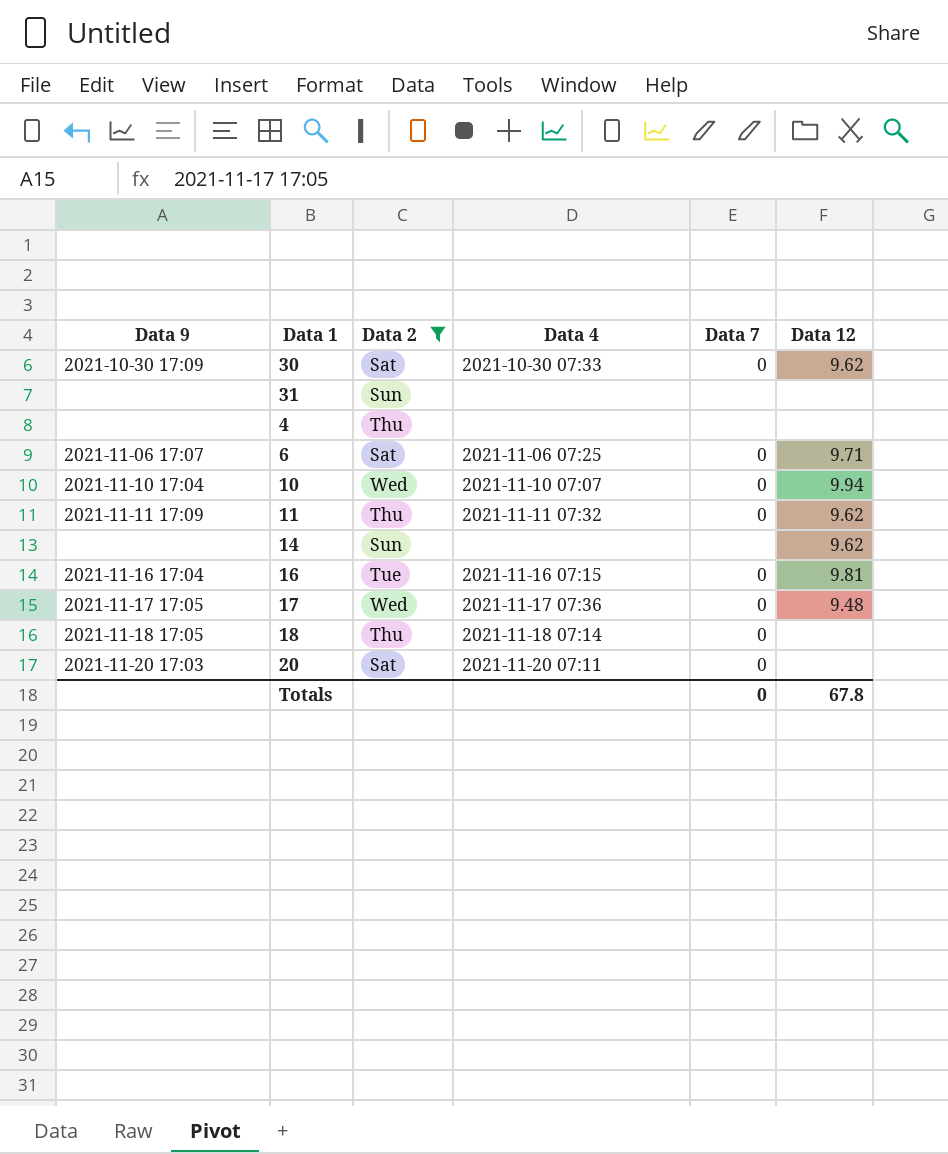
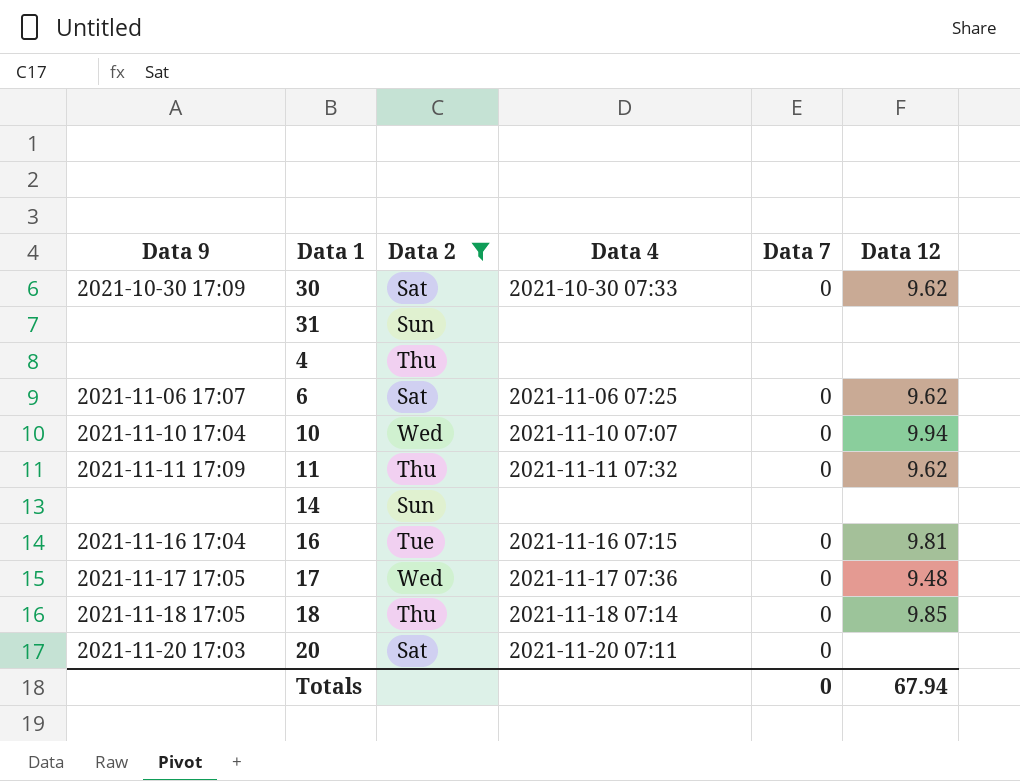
6 | Data 12: 9.71 -> 9.62
14 | Data 12: 9.62 -> none
18 | Data 12: none -> 9.85
Totals | Data 12: 67.8 -> 67.94

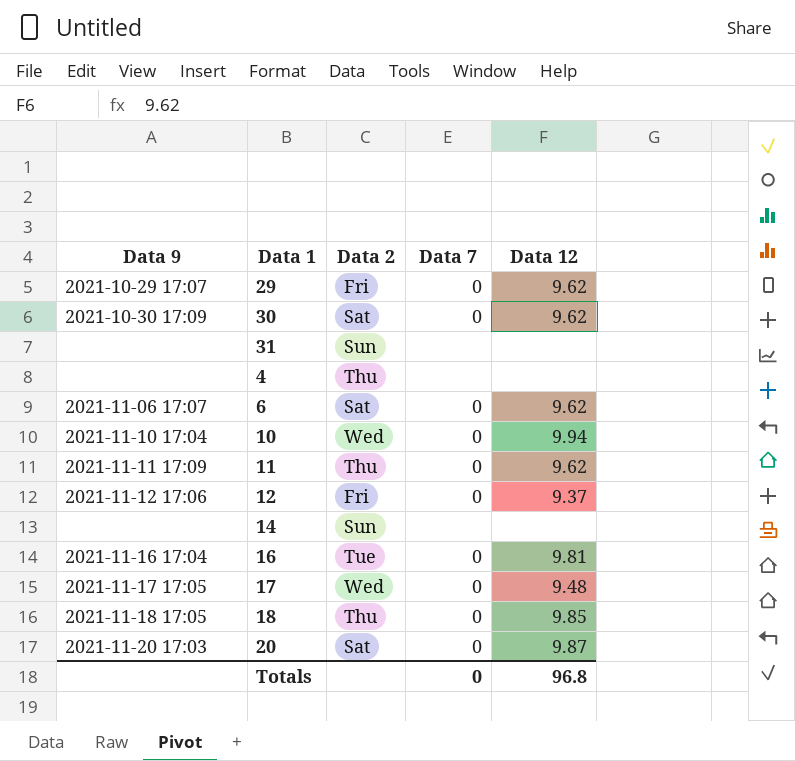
filter: Data 2 != Fri -> none
column Data 4 | position: 4 -> none
20 | Data 12: none -> 9.87
Totals | Data 12: 67.94 -> 96.8

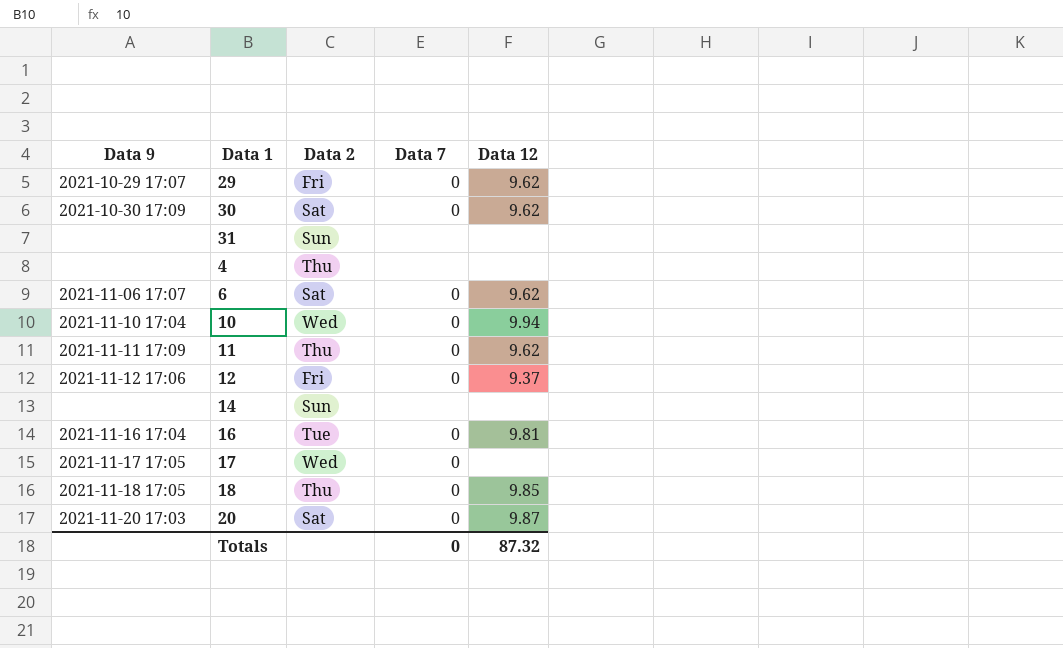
17 | Data 12: 9.48 -> none
Totals | Data 12: 96.8 -> 87.32

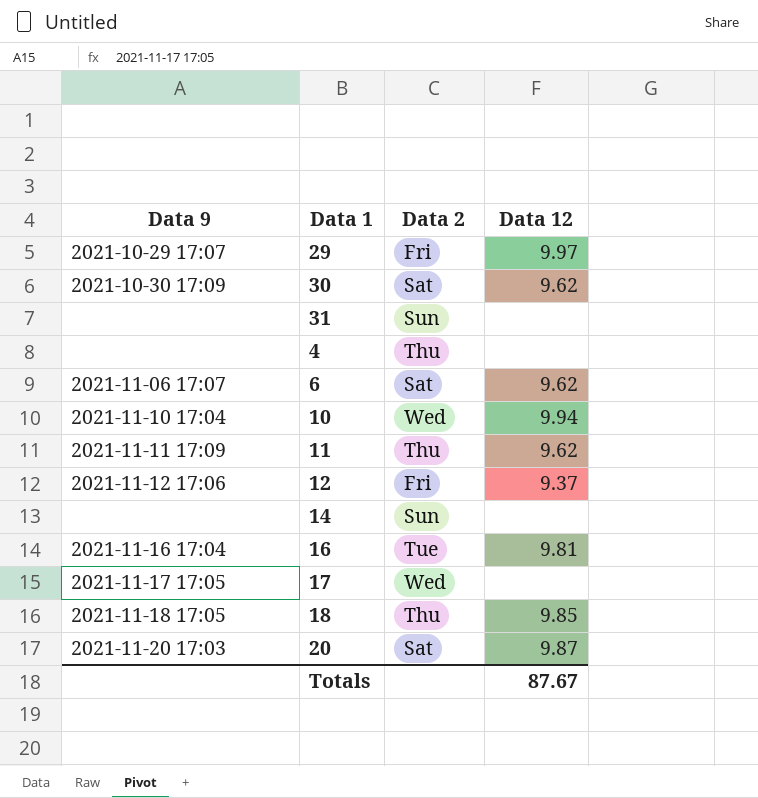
column Data 7 | position: 4 -> none
29 | Data 12: 9.62 -> 9.97
Totals | Data 12: 87.32 -> 87.67

